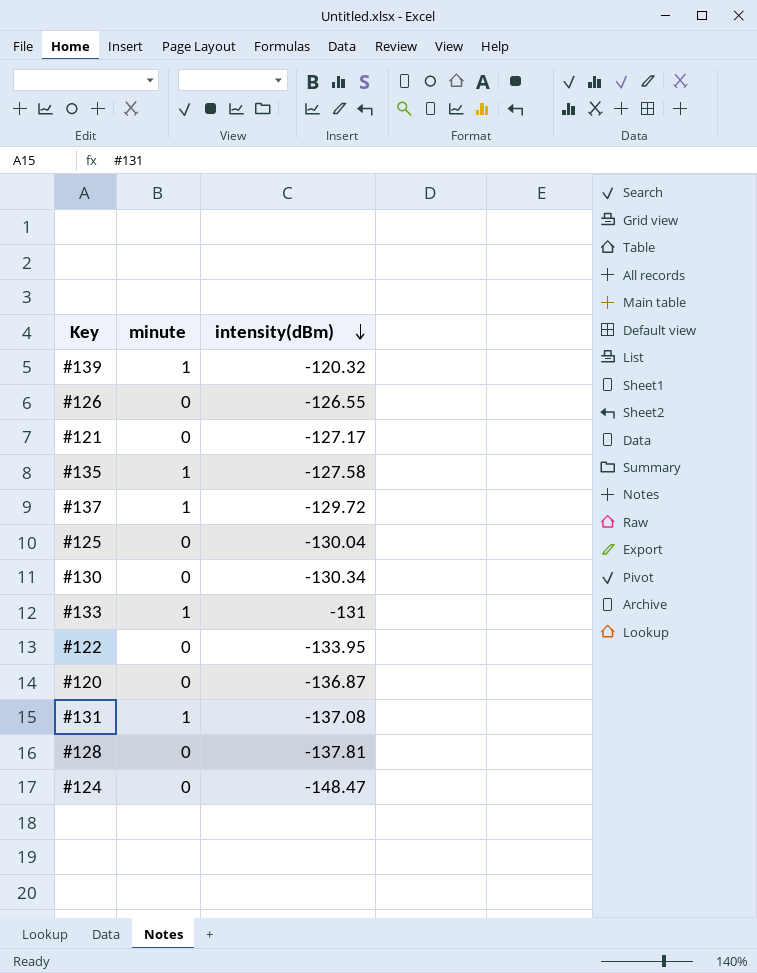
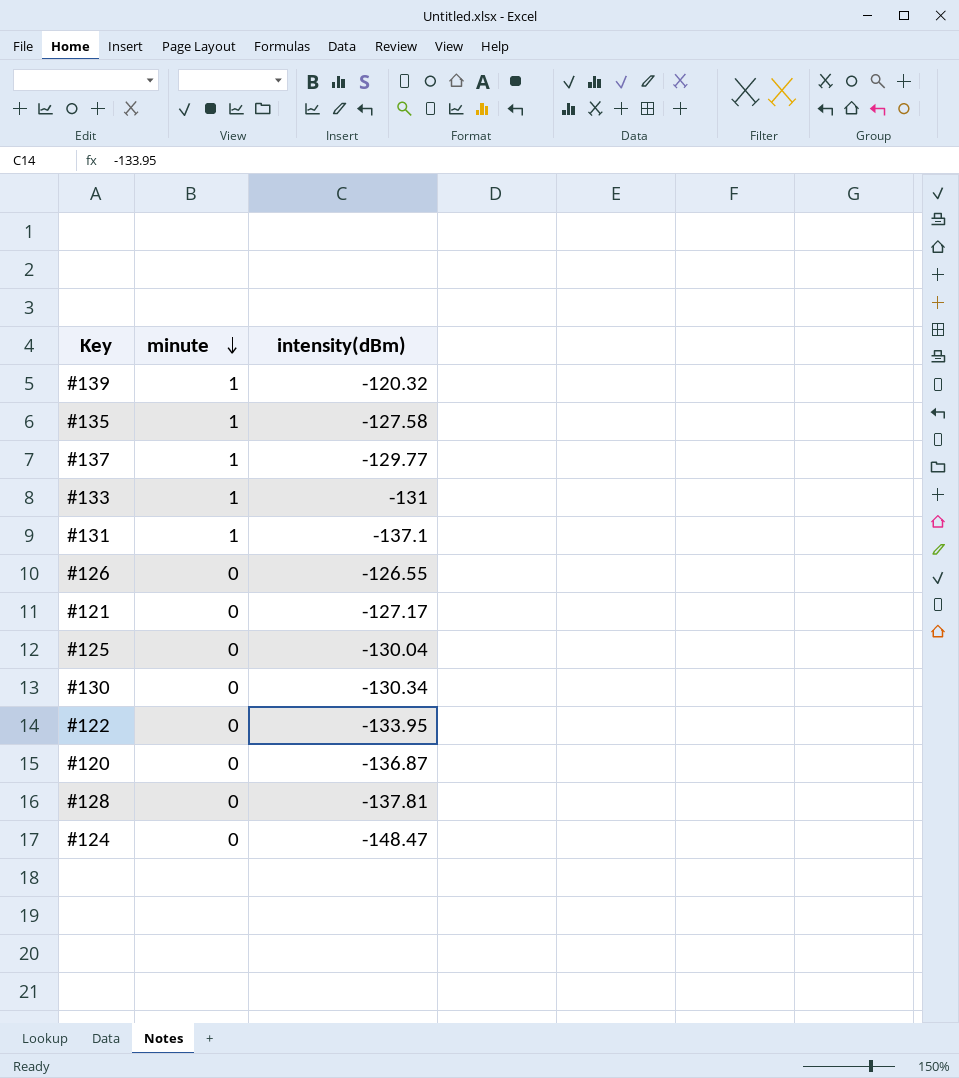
row order: intensity(dBm) descending -> minute descending
#137 | intensity(dBm): -129.72 -> -129.77
#131 | intensity(dBm): -137.08 -> -137.1

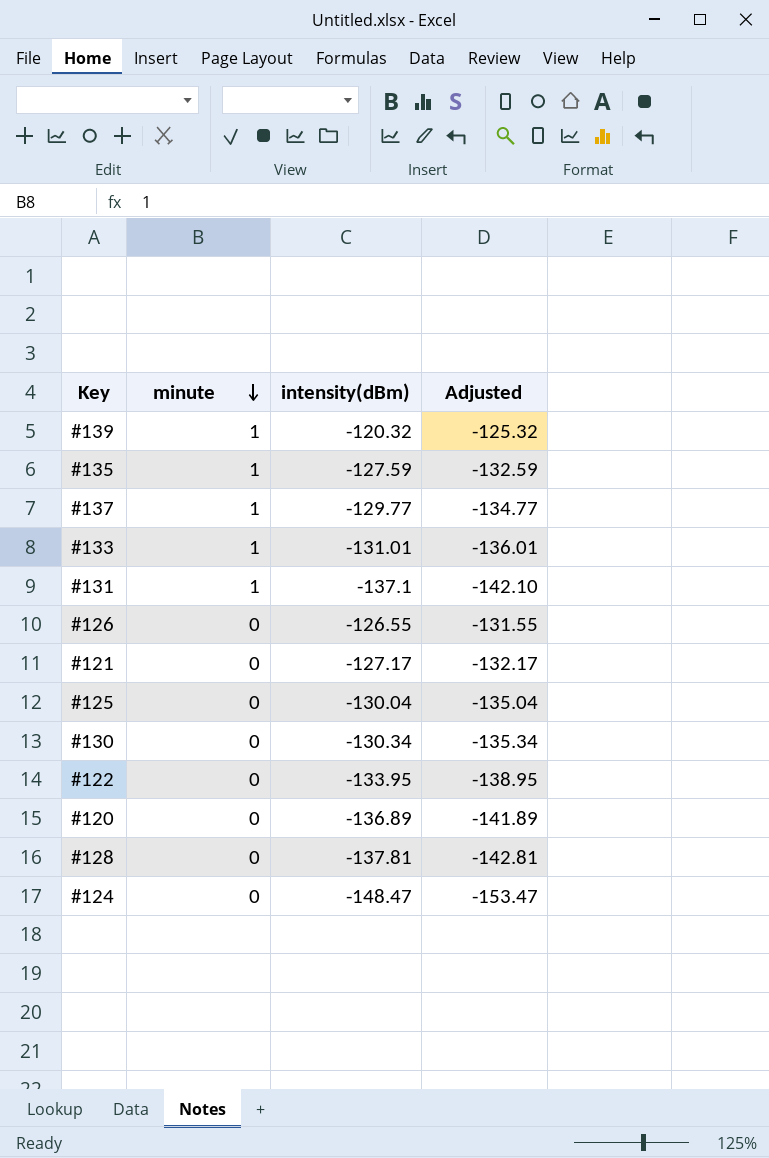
column Adjusted | formula: none -> [intensity(dBm)] - 5
#135 | intensity(dBm): -127.58 -> -127.59
#133 | intensity(dBm): -131 -> -131.01
#120 | intensity(dBm): -136.87 -> -136.89

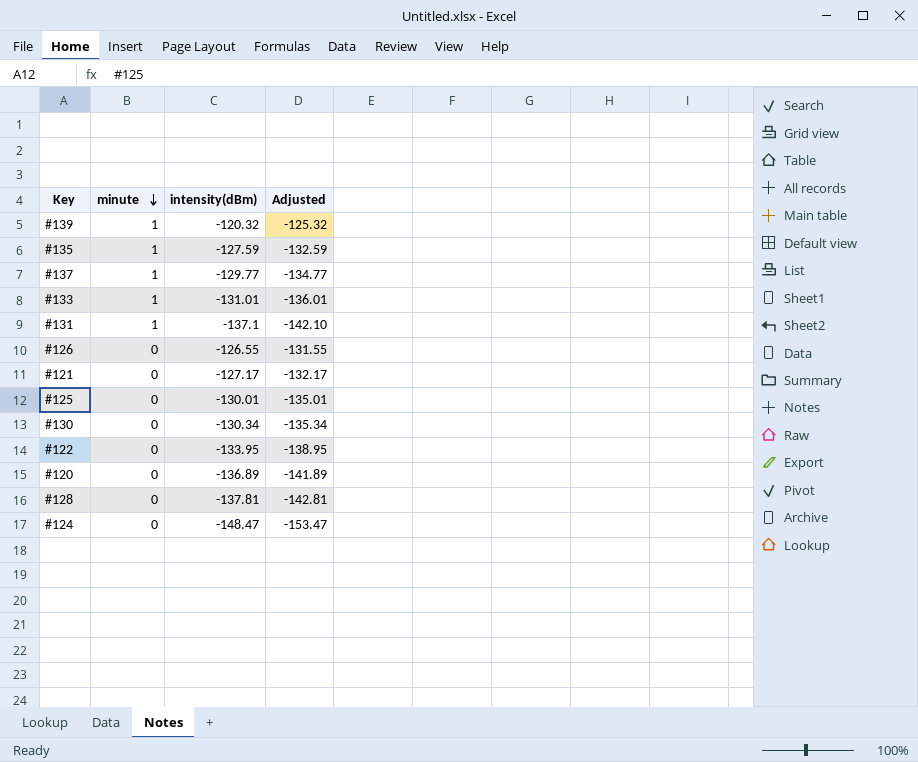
#125 | intensity(dBm): -130.04 -> -130.01
#125 | Adjusted: -135.04 -> -135.01

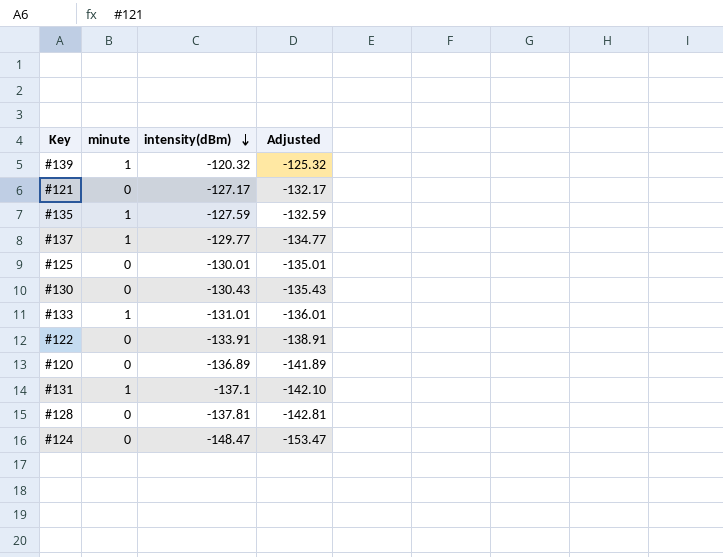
row order: minute descending -> intensity(dBm) descending
row #126: 0 | -126.55 | -131.55 -> none
#130 | intensity(dBm): -130.34 -> -130.43
#130 | Adjusted: -135.34 -> -135.43
#122 | intensity(dBm): -133.95 -> -133.91
#122 | Adjusted: -138.95 -> -138.91

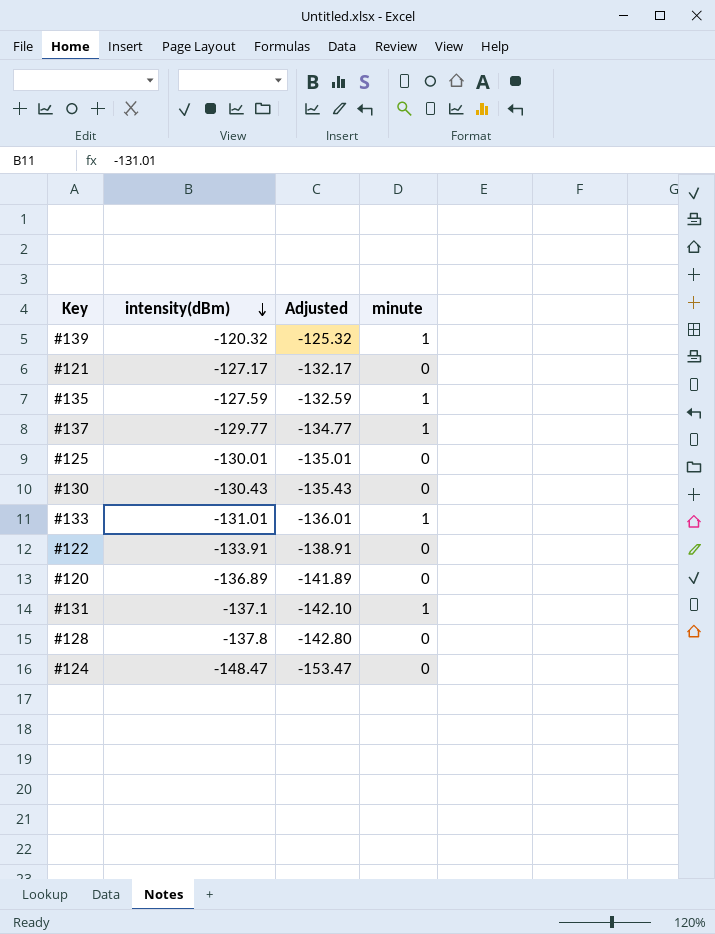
column minute | position: 2 -> 4
#128 | intensity(dBm): -137.81 -> -137.8
#128 | Adjusted: -142.81 -> -142.80

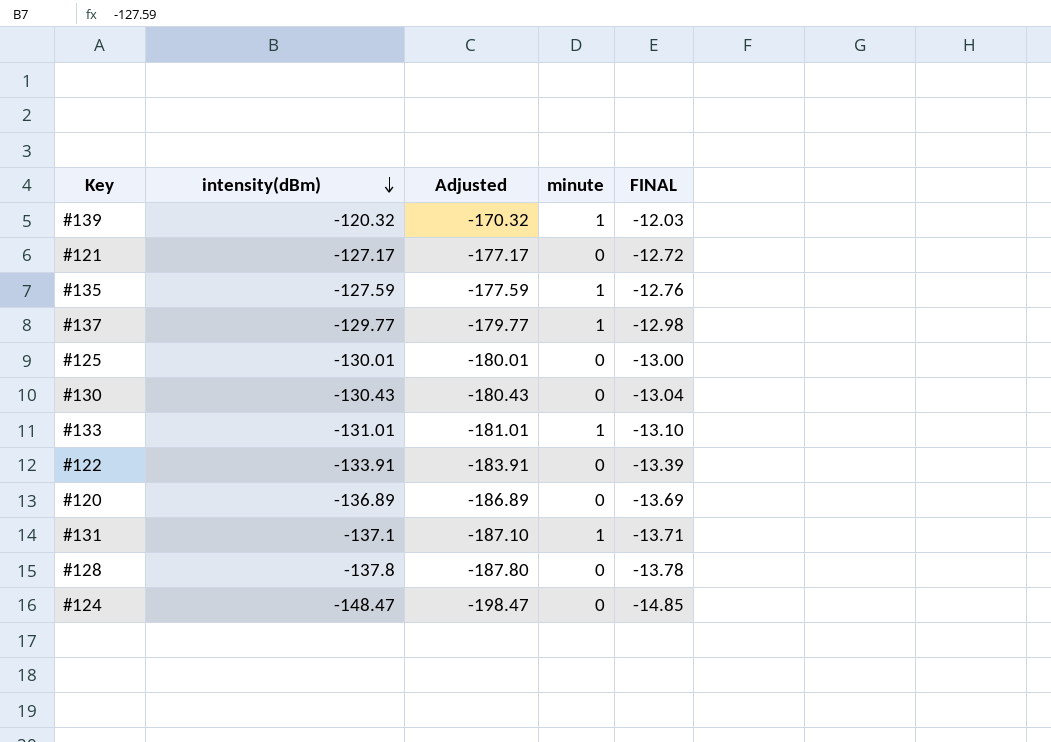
column Adjusted | formula: [intensity(dBm)] - 5 -> [intensity(dBm)] - 50
column FINAL | formula: none -> [intensity(dBm)] * 0.1

